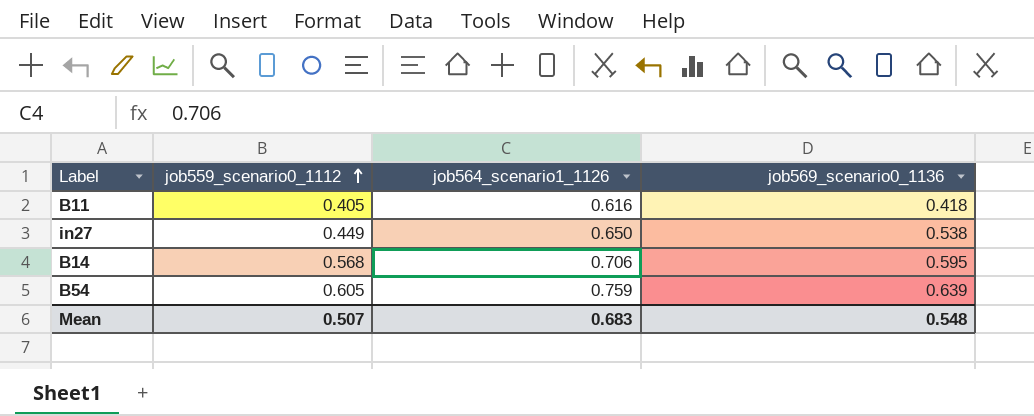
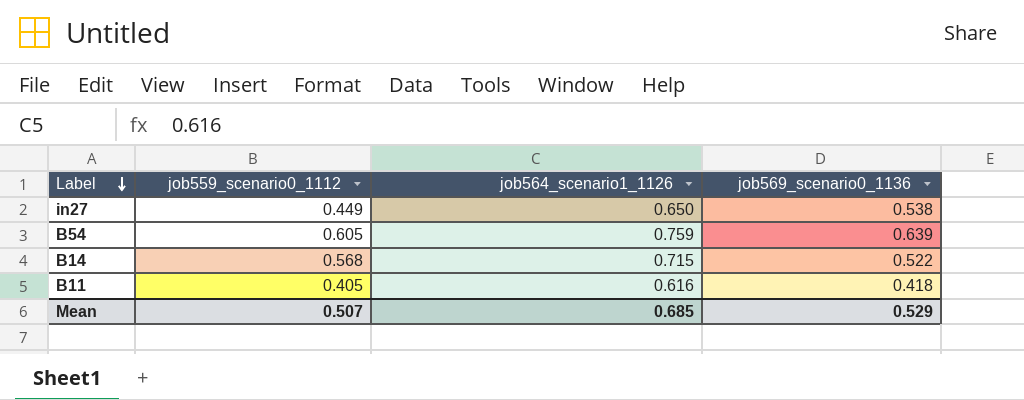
row order: job559_scenario0_1112 ascending -> Label descending
B14 | job564_scenario1_1126: 0.706 -> 0.715
B14 | job569_scenario0_1136: 0.595 -> 0.522
Mean | job564_scenario1_1126: 0.683 -> 0.685
Mean | job569_scenario0_1136: 0.548 -> 0.529

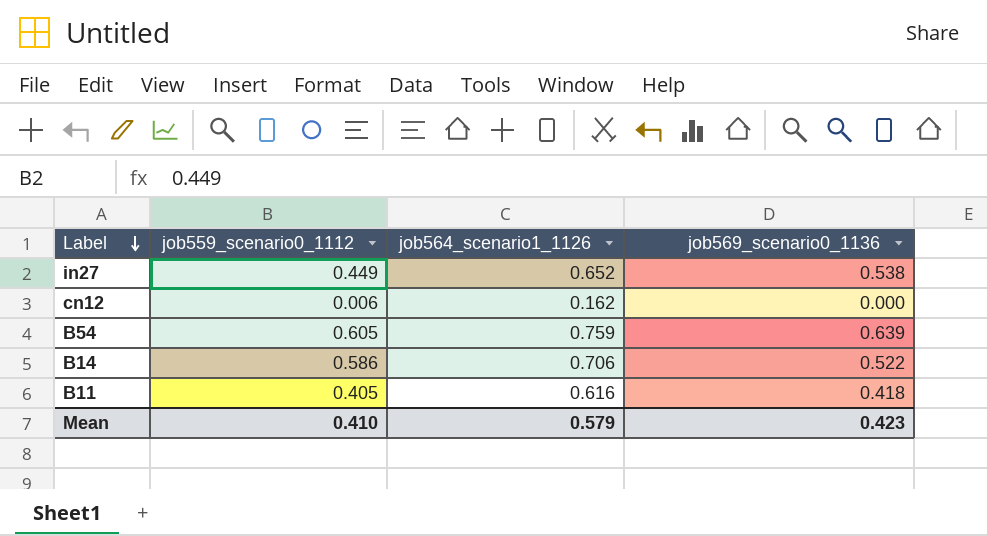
in27 | job564_scenario1_1126: 0.650 -> 0.652
row cn12: none -> 0.006 | 0.162 | 0.000
B14 | job559_scenario0_1112: 0.568 -> 0.586
B14 | job564_scenario1_1126: 0.715 -> 0.706
Mean | job559_scenario0_1112: 0.507 -> 0.410
Mean | job564_scenario1_1126: 0.685 -> 0.579
Mean | job569_scenario0_1136: 0.529 -> 0.423

